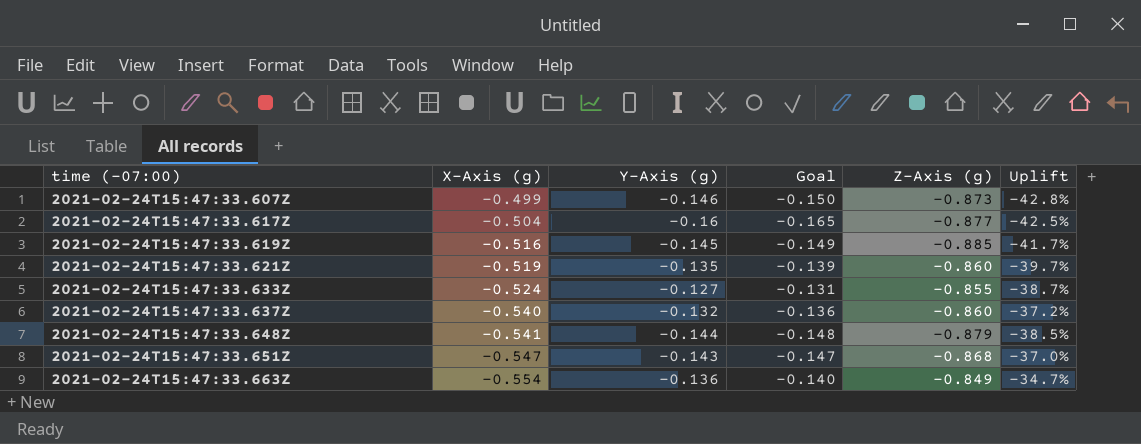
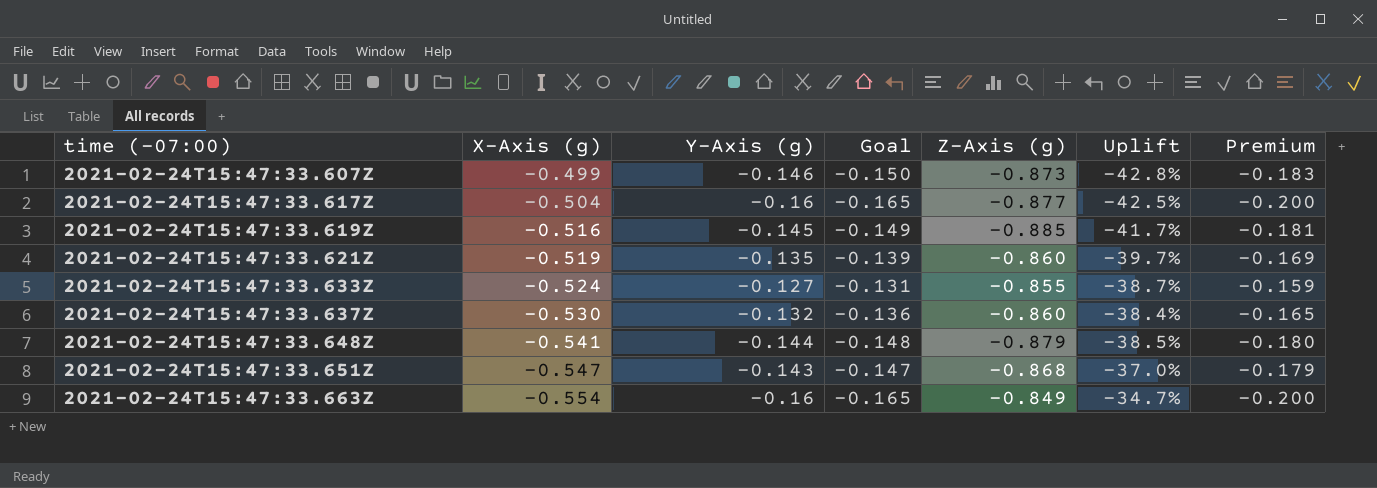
column Premium | formula: none -> [Y-Axis (g)] * 1.25
2021-02-24T15:47:33.637Z | X-Axis (g): -0.540 -> -0.530
2021-02-24T15:47:33.637Z | Uplift: -37.2% -> -38.4%
2021-02-24T15:47:33.663Z | Y-Axis (g): -0.136 -> -0.16
2021-02-24T15:47:33.663Z | Goal: -0.140 -> -0.165

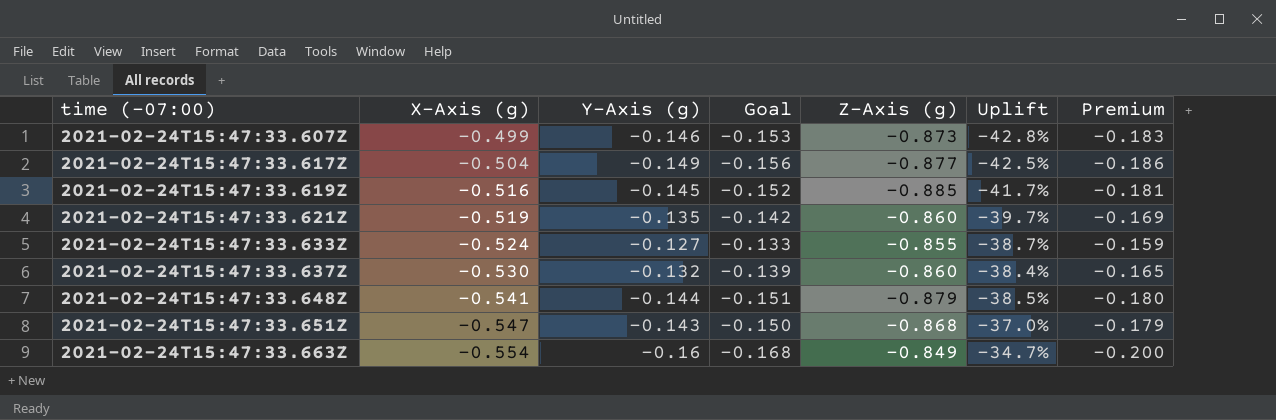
column Goal | formula: [Y-Axis (g)] * 1.03 -> [Y-Axis (g)] * 1.05
2021-02-24T15:47:33.617Z | Y-Axis (g): -0.16 -> -0.149
2021-02-24T15:47:33.617Z | Premium: -0.200 -> -0.186

